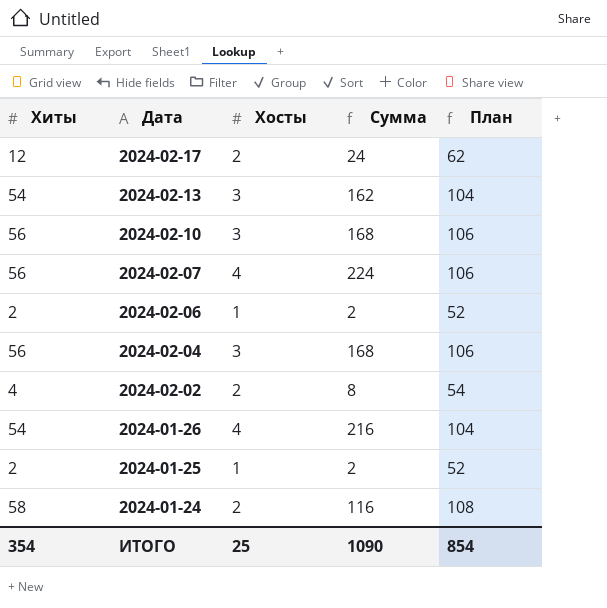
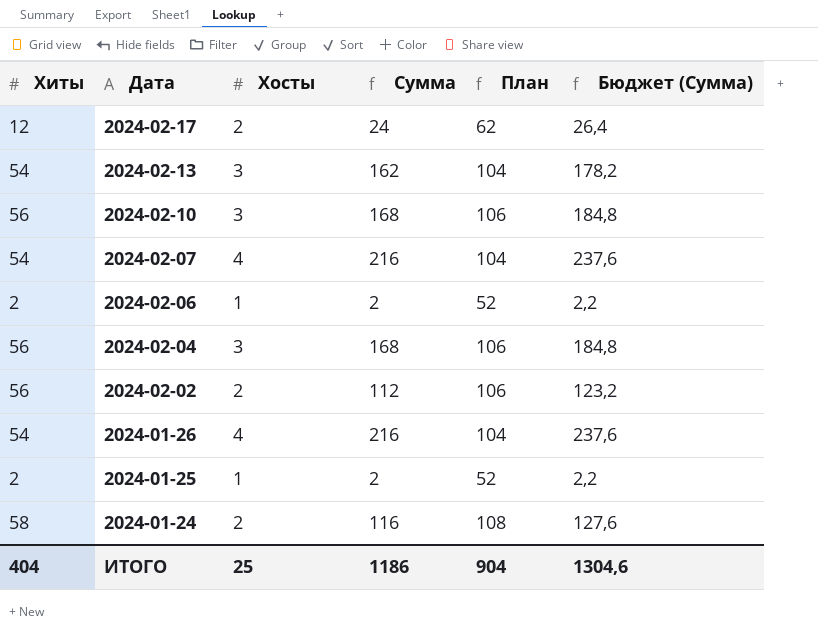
column Бюджет (Сумма) | formula: none -> [Сумма] * 1,1
2024-02-07 | Хиты: 56 -> 54
2024-02-07 | Сумма: 224 -> 216
2024-02-07 | План: 106 -> 104
2024-02-02 | Хиты: 4 -> 56
2024-02-02 | Сумма: 8 -> 112
2024-02-02 | План: 54 -> 106
ИТОГО | Хиты: 354 -> 404
ИТОГО | Сумма: 1090 -> 1186
ИТОГО | План: 854 -> 904

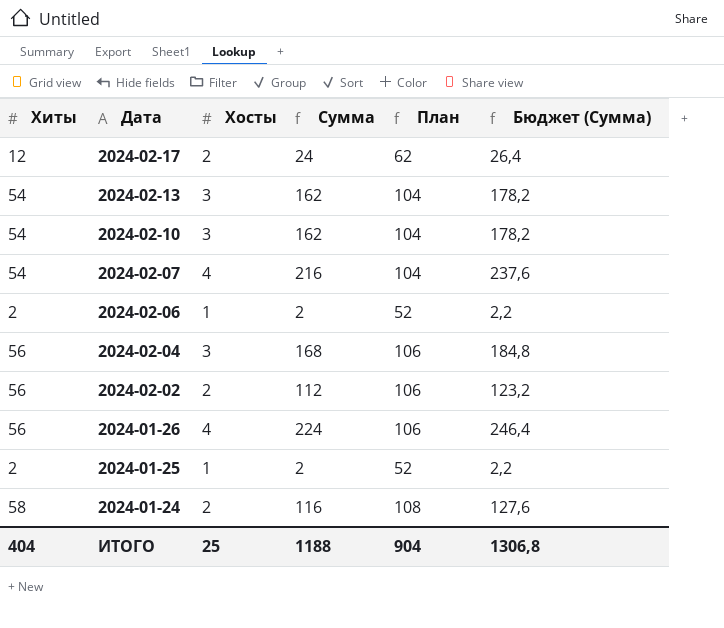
2024-02-10 | Хиты: 56 -> 54
2024-02-10 | Сумма: 168 -> 162
2024-02-10 | План: 106 -> 104
2024-02-10 | Бюджет (Сумма): 184,8 -> 178,2
2024-01-26 | Хиты: 54 -> 56
2024-01-26 | Сумма: 216 -> 224
2024-01-26 | План: 104 -> 106
2024-01-26 | Бюджет (Сумма): 237,6 -> 246,4
ИТОГО | Сумма: 1186 -> 1188
ИТОГО | Бюджет (Сумма): 1304,6 -> 1306,8

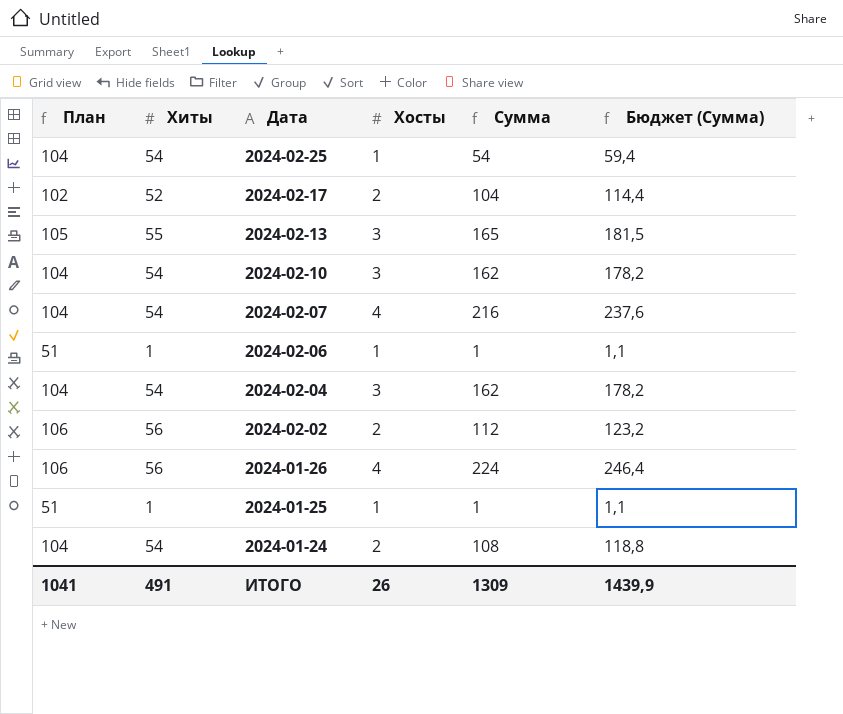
column План | position: 5 -> 1
row 2024-02-25: none -> 104 | 54 | 1 | 54 | 59,4
2024-02-17 | План: 62 -> 102
2024-02-17 | Хиты: 12 -> 52
2024-02-17 | Сумма: 24 -> 104
2024-02-17 | Бюджет (Сумма): 26,4 -> 114,4
2024-02-13 | План: 104 -> 105
2024-02-13 | Хиты: 54 -> 55
2024-02-13 | Сумма: 162 -> 165
2024-02-13 | Бюджет (Сумма): 178,2 -> 181,5
2024-02-06 | План: 52 -> 51
2024-02-06 | Хиты: 2 -> 1
2024-02-06 | Сумма: 2 -> 1
2024-02-06 | Бюджет (Сумма): 2,2 -> 1,1
2024-02-04 | План: 106 -> 104
2024-02-04 | Хиты: 56 -> 54
2024-02-04 | Сумма: 168 -> 162
2024-02-04 | Бюджет (Сумма): 184,8 -> 178,2
2024-01-25 | План: 52 -> 51
2024-01-25 | Хиты: 2 -> 1
2024-01-25 | Сумма: 2 -> 1
2024-01-25 | Бюджет (Сумма): 2,2 -> 1,1
2024-01-24 | План: 108 -> 104
2024-01-24 | Хиты: 58 -> 54
2024-01-24 | Сумма: 116 -> 108
2024-01-24 | Бюджет (Сумма): 127,6 -> 118,8
ИТОГО | План: 904 -> 1041
ИТОГО | Хиты: 404 -> 491
ИТОГО | Хосты: 25 -> 26
ИТОГО | Сумма: 1188 -> 1309
ИТОГО | Бюджет (Сумма): 1306,8 -> 1439,9

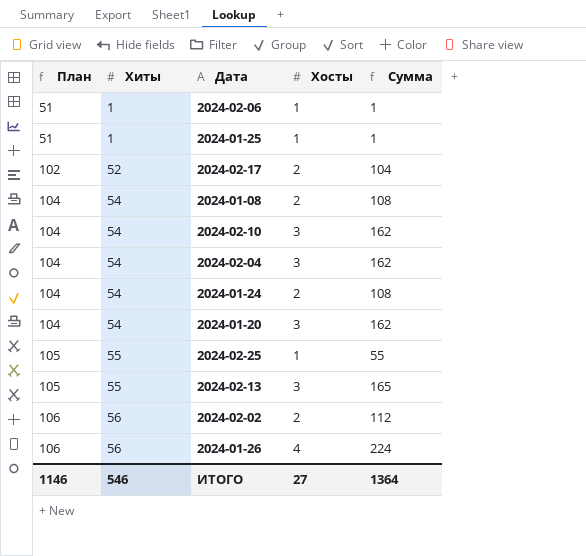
row order: Дата descending -> План ascending
column Бюджет (Сумма) | formula: [Сумма] * 1,1 -> none
row 2024-02-07: 104 | 54 | 4 | 216 | 237,6 -> none
row 2024-01-08: none -> 104 | 54 | 2 | 108
row 2024-01-20: none -> 104 | 54 | 3 | 162
2024-02-25 | План: 104 -> 105
2024-02-25 | Хиты: 54 -> 55
2024-02-25 | Сумма: 54 -> 55
ИТОГО | План: 1041 -> 1146
ИТОГО | Хиты: 491 -> 546
ИТОГО | Хосты: 26 -> 27
ИТОГО | Сумма: 1309 -> 1364

